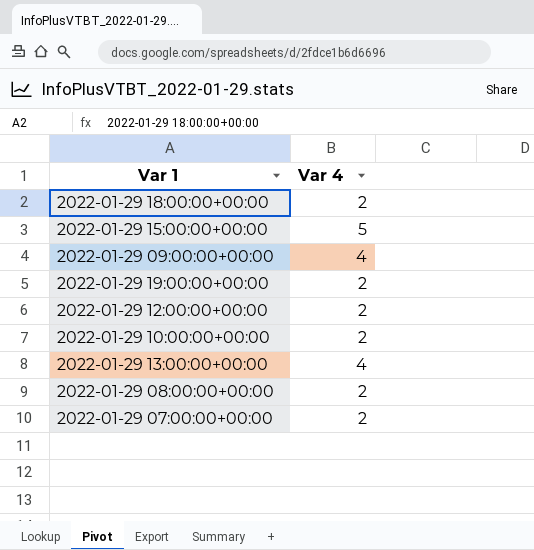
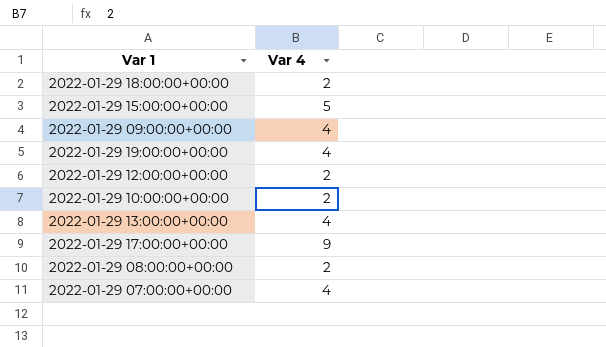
2022-01-29 19:00:00+00:00 | Var 4: 2 -> 4
row 2022-01-29 17:00:00+00:00: none -> 9
2022-01-29 07:00:00+00:00 | Var 4: 2 -> 4

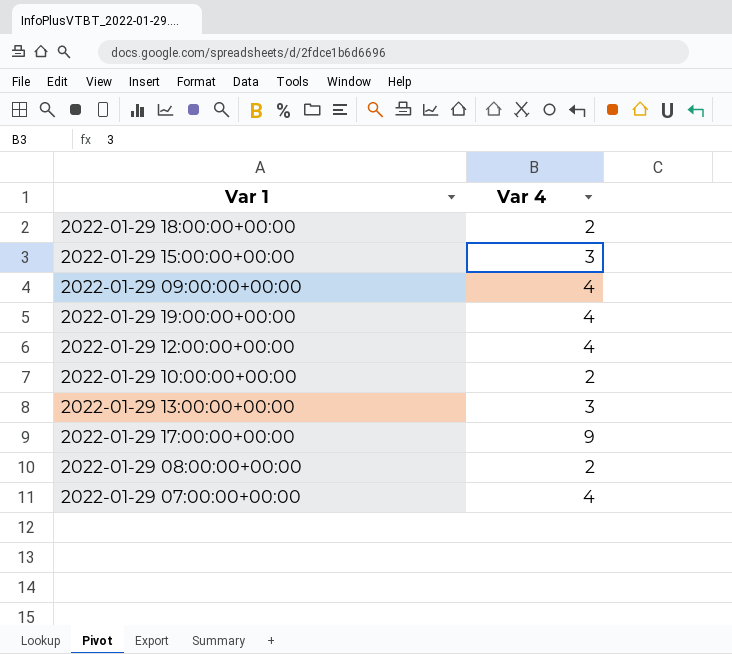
2022-01-29 15:00:00+00:00 | Var 4: 5 -> 3
2022-01-29 12:00:00+00:00 | Var 4: 2 -> 4
2022-01-29 13:00:00+00:00 | Var 4: 4 -> 3

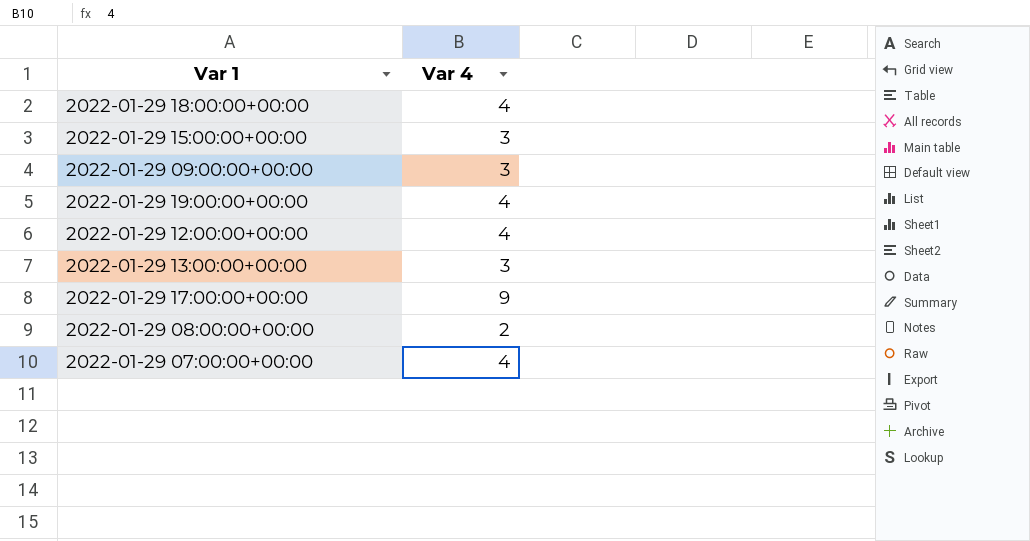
row 2022-01-29 10:00:00+00:00: 2 -> none
2022-01-29 18:00:00+00:00 | Var 4: 2 -> 4
2022-01-29 09:00:00+00:00 | Var 4: 4 -> 3

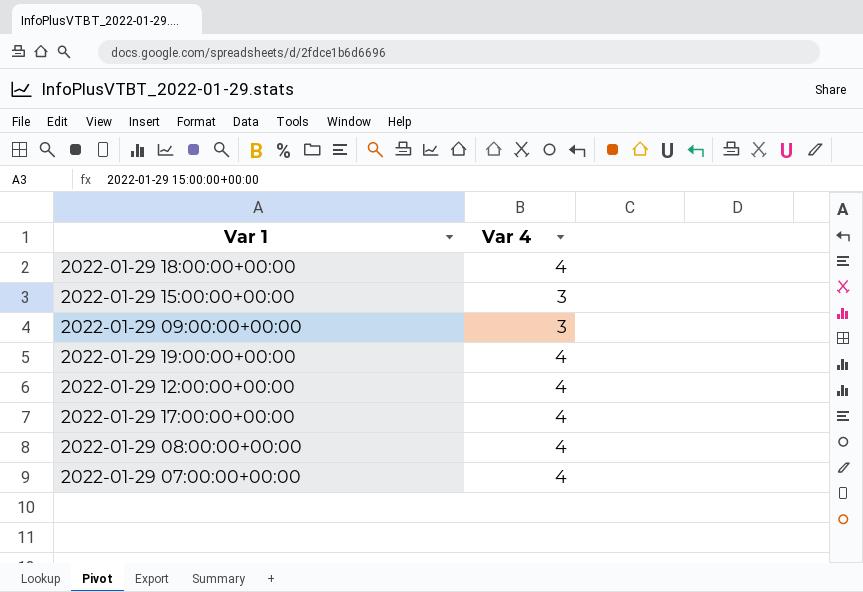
row 2022-01-29 13:00:00+00:00: 3 -> none
2022-01-29 17:00:00+00:00 | Var 4: 9 -> 4
2022-01-29 08:00:00+00:00 | Var 4: 2 -> 4

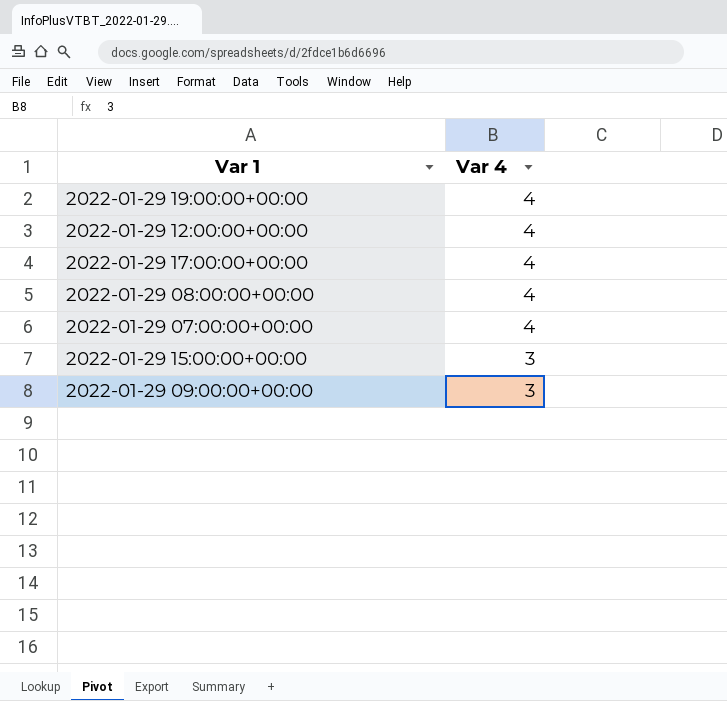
row order: none -> Var 4 descending
row 2022-01-29 18:00:00+00:00: 4 -> none

